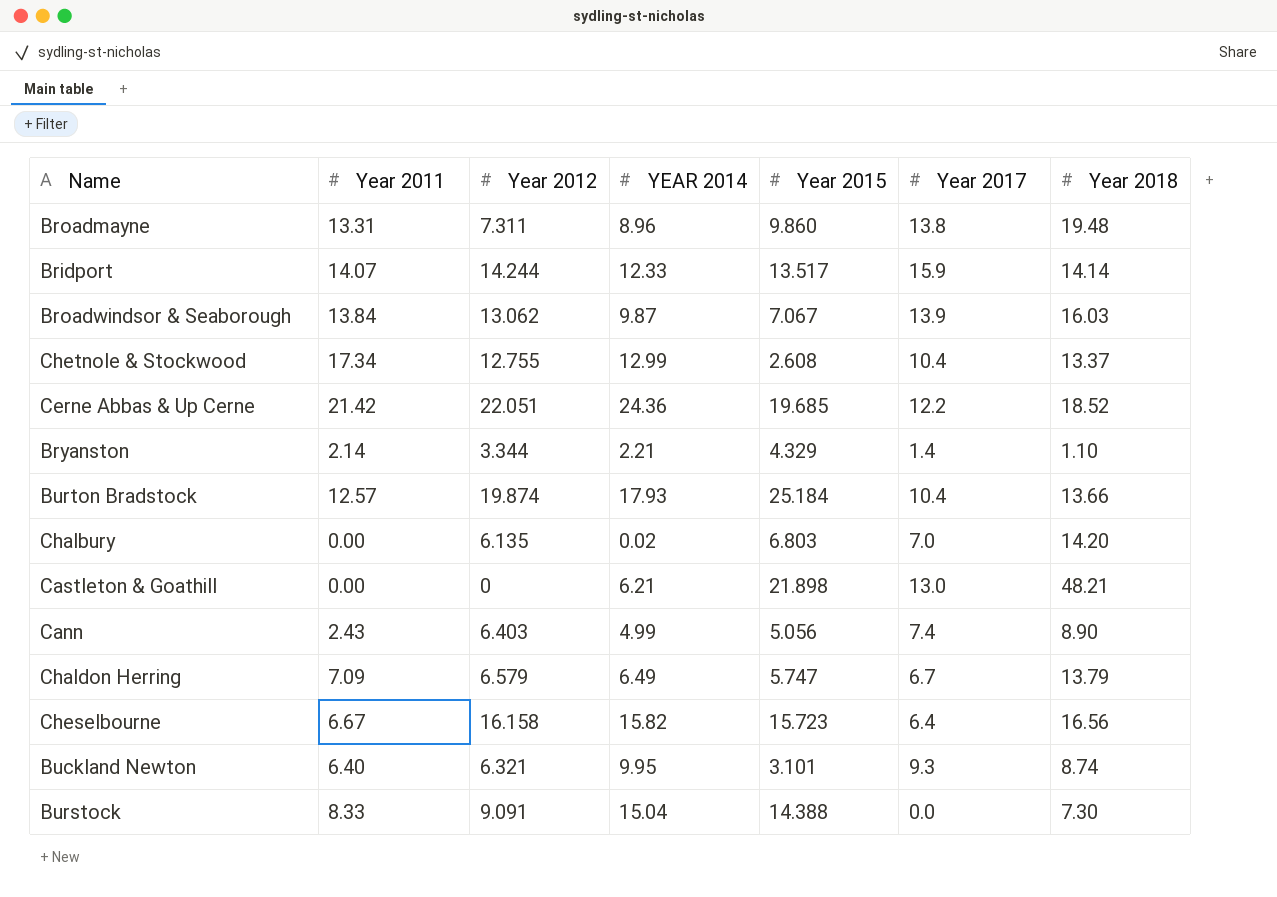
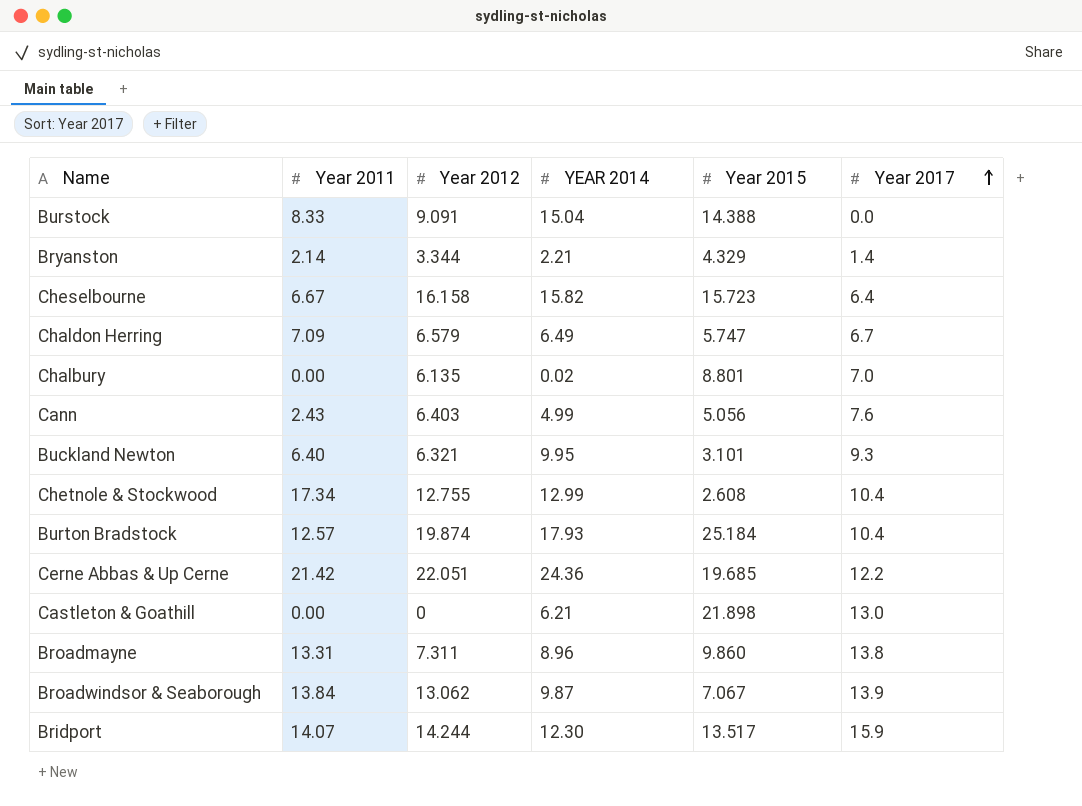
row order: none -> Year 2017 ascending
column Year 2018 | position: 7 -> none
Chalbury | Year 2015: 6.803 -> 8.801
Cann | Year 2017: 7.4 -> 7.6
Bridport | YEAR 2014: 12.33 -> 12.30

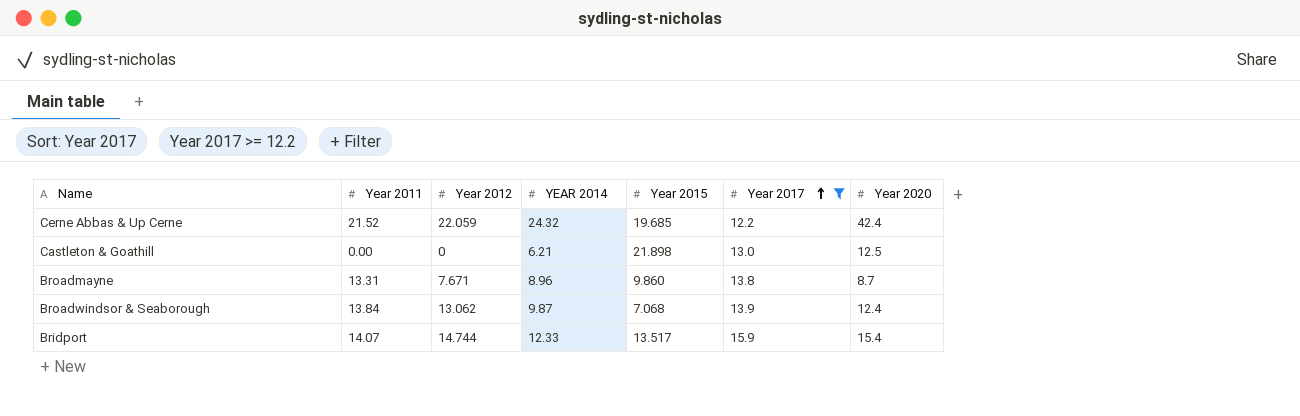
filter: none -> Year 2017 >= 12.2
column Year 2020 | position: none -> 7
Cerne Abbas & Up Cerne | Year 2011: 21.42 -> 21.52
Cerne Abbas & Up Cerne | Year 2012: 22.051 -> 22.059
Cerne Abbas & Up Cerne | YEAR 2014: 24.36 -> 24.32
Broadmayne | Year 2012: 7.311 -> 7.671
Broadwindsor & Seaborough | Year 2015: 7.067 -> 7.068
Bridport | Year 2012: 14.244 -> 14.744
Bridport | YEAR 2014: 12.30 -> 12.33

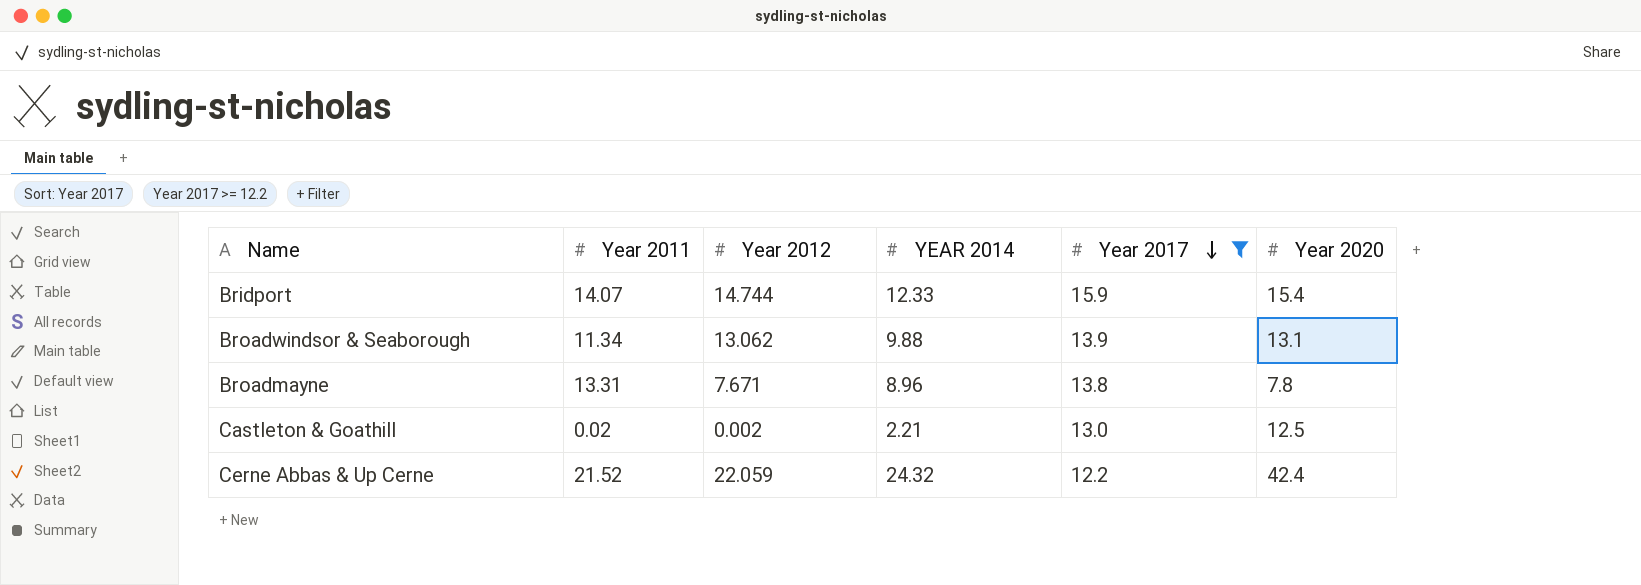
row order: Year 2017 ascending -> Year 2017 descending
column Year 2015 | position: 5 -> none
Broadwindsor & Seaborough | Year 2011: 13.84 -> 11.34
Broadwindsor & Seaborough | YEAR 2014: 9.87 -> 9.88
Broadwindsor & Seaborough | Year 2020: 12.4 -> 13.1
Broadmayne | Year 2020: 8.7 -> 7.8
Castleton & Goathill | Year 2011: 0.00 -> 0.02
Castleton & Goathill | Year 2012: 0 -> 0.002
Castleton & Goathill | YEAR 2014: 6.21 -> 2.21

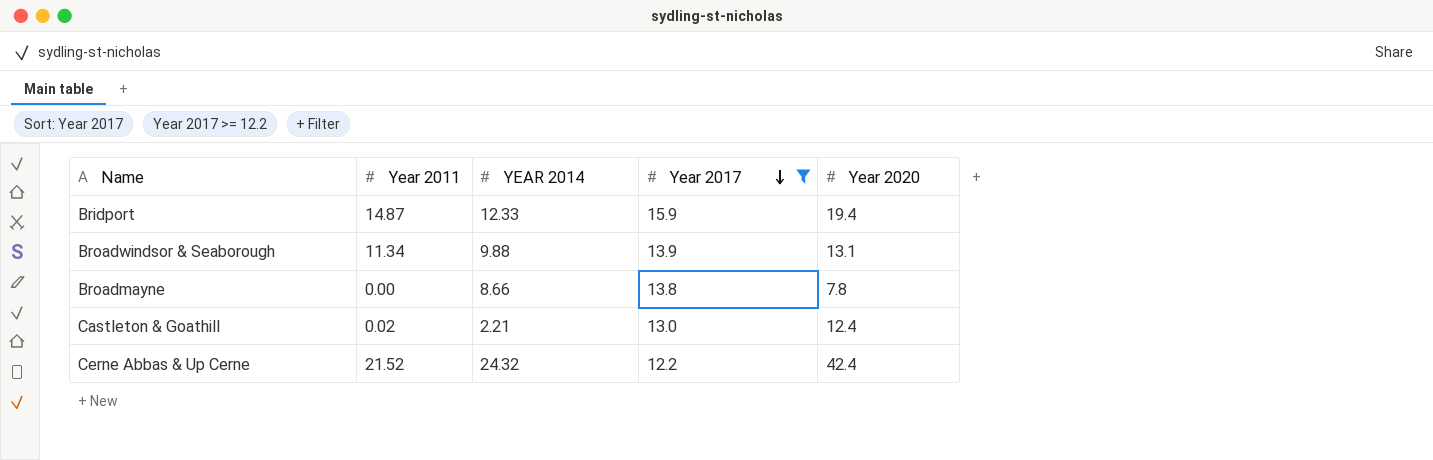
column Year 2012 | position: 3 -> none
Bridport | Year 2011: 14.07 -> 14.87
Bridport | Year 2020: 15.4 -> 19.4
Broadmayne | Year 2011: 13.31 -> 0.00
Broadmayne | YEAR 2014: 8.96 -> 8.66
Castleton & Goathill | Year 2020: 12.5 -> 12.4

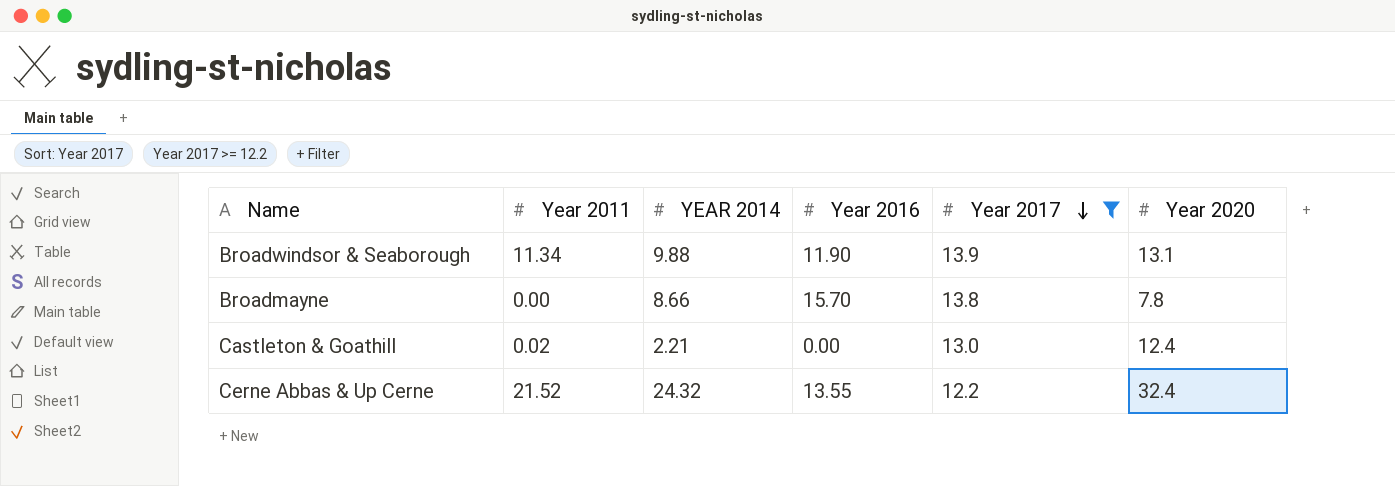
column Year 2016 | position: none -> 4
row Bridport: 14.87 | 12.33 | 15.9 | 19.4 -> none
Cerne Abbas & Up Cerne | Year 2020: 42.4 -> 32.4

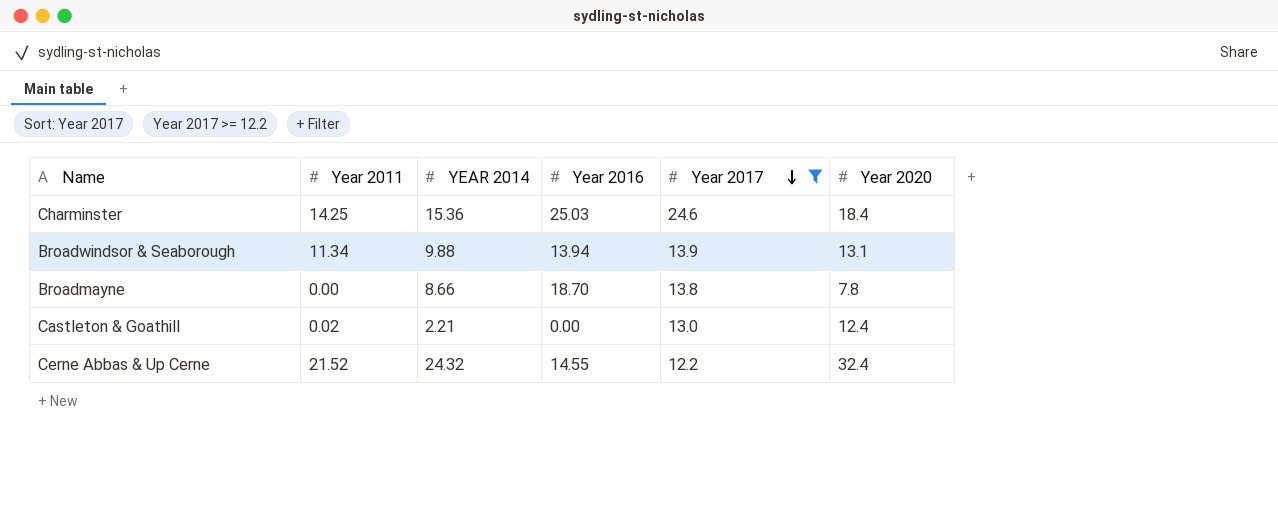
row Charminster: none -> 14.25 | 15.36 | 25.03 | 24.6 | 18.4
Broadwindsor & Seaborough | Year 2016: 11.90 -> 13.94
Broadmayne | Year 2016: 15.70 -> 18.70
Cerne Abbas & Up Cerne | Year 2016: 13.55 -> 14.55

